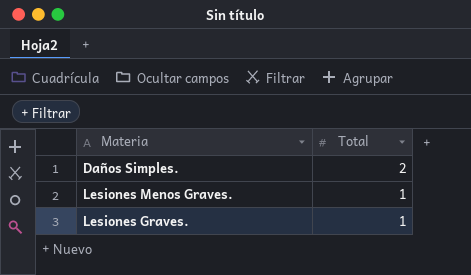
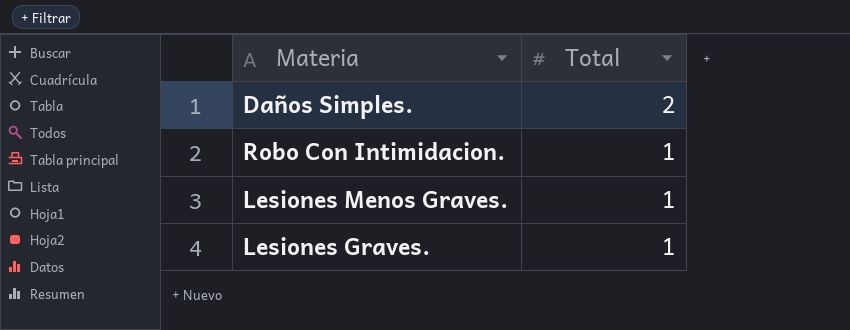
row Robo Con Intimidacion.: none -> 1

